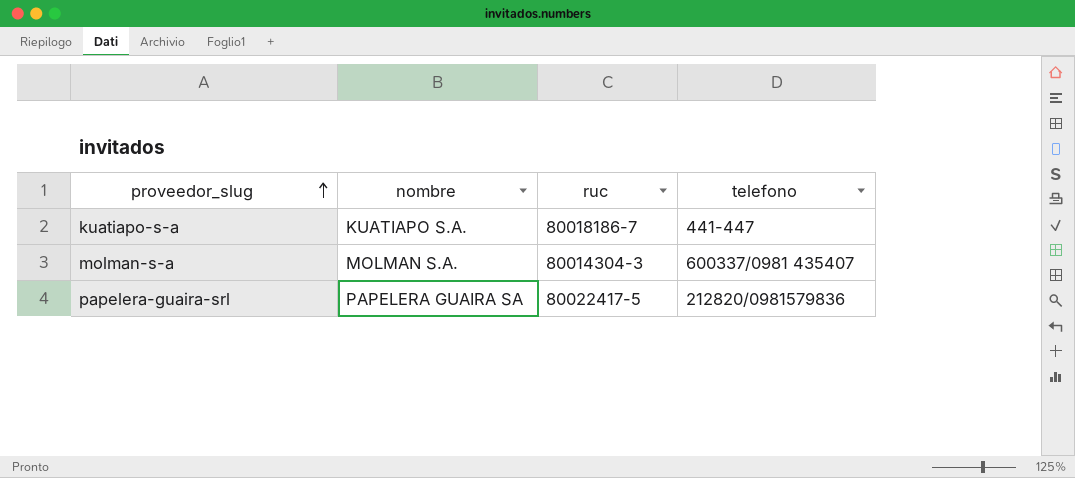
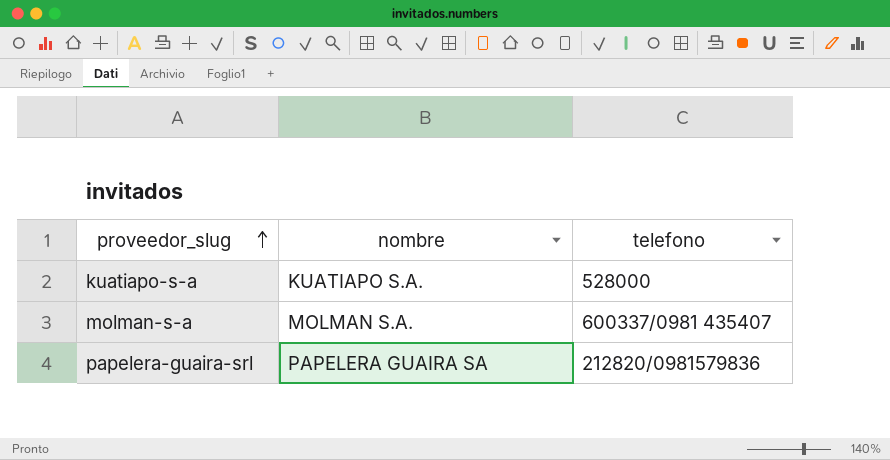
column ruc | position: 3 -> none
kuatiapo-s-a | telefono: 441-447 -> 528000

